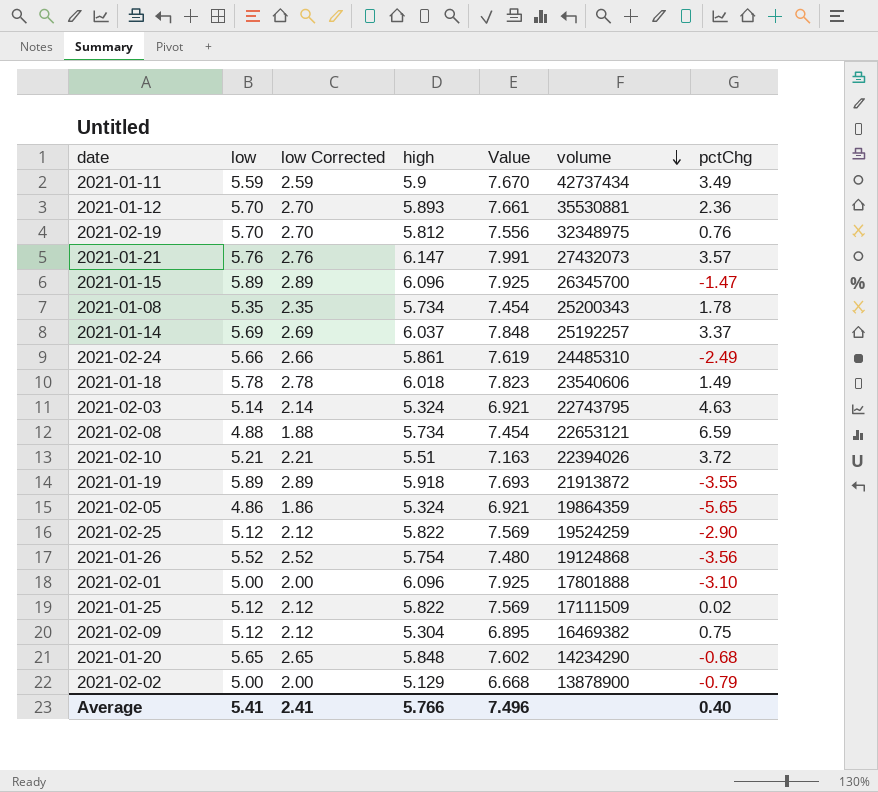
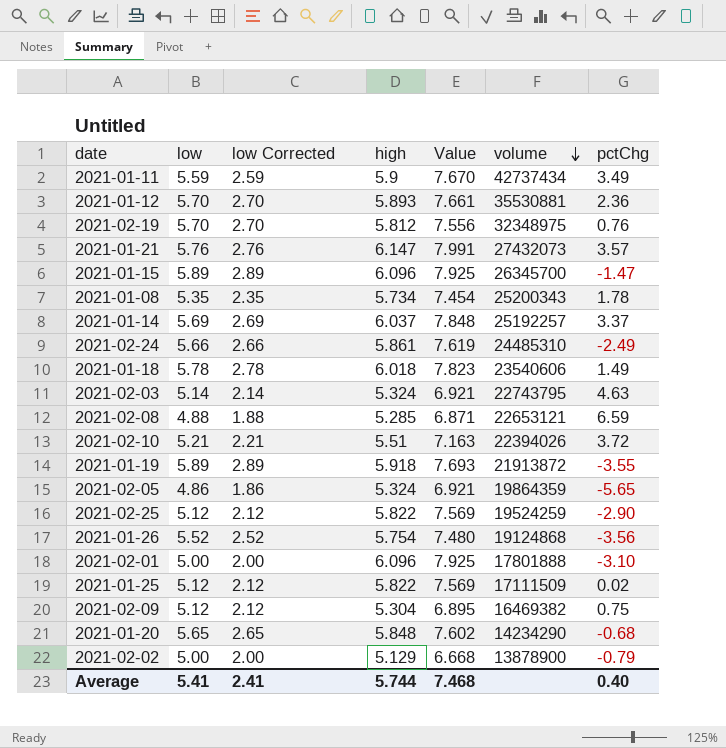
2021-02-08 | high: 5.734 -> 5.285
2021-02-08 | Value: 7.454 -> 6.871
Average | high: 5.766 -> 5.744
Average | Value: 7.496 -> 7.468

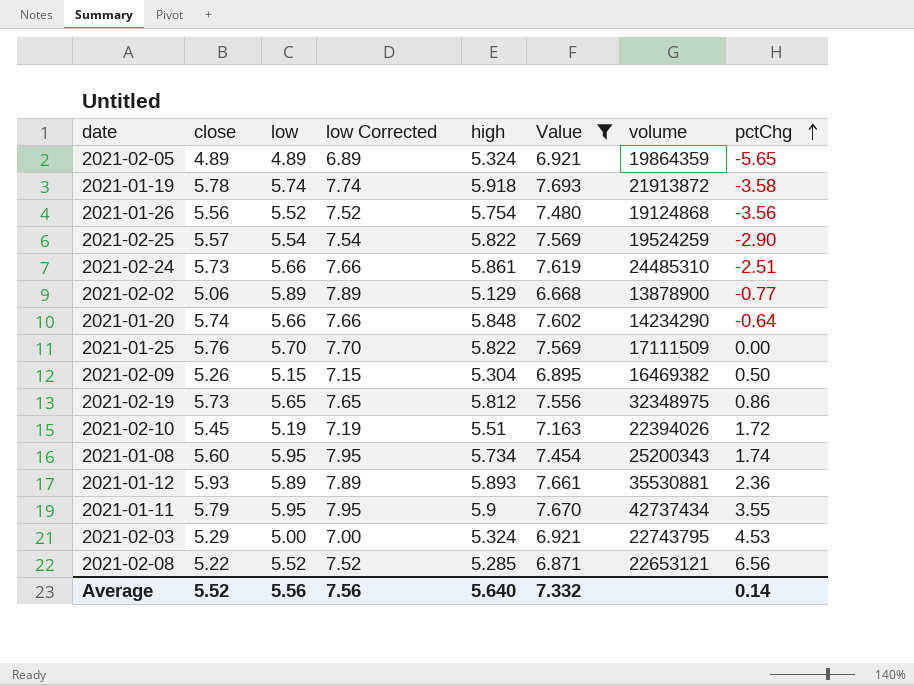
filter: none -> Value <= 7.693
row order: volume descending -> pctChg ascending
column close | position: none -> 2
column low Corrected | formula: [low] - 3 -> [low] + 2
2021-02-05 | low: 4.86 -> 4.89
2021-01-19 | low: 5.89 -> 5.74
2021-01-19 | pctChg: -3.55 -> -3.58
2021-02-25 | low: 5.12 -> 5.54
2021-02-24 | pctChg: -2.49 -> -2.51
2021-02-02 | low: 5.00 -> 5.89
2021-02-02 | pctChg: -0.79 -> -0.77
2021-01-20 | low: 5.65 -> 5.66
2021-01-20 | pctChg: -0.68 -> -0.64
2021-01-25 | low: 5.12 -> 5.70
2021-01-25 | pctChg: 0.02 -> 0.00
2021-02-09 | low: 5.12 -> 5.15
2021-02-09 | pctChg: 0.75 -> 0.50
2021-02-19 | low: 5.70 -> 5.65
2021-02-19 | pctChg: 0.76 -> 0.86
2021-02-10 | low: 5.21 -> 5.19
2021-02-10 | pctChg: 3.72 -> 1.72
2021-01-08 | low: 5.35 -> 5.95
2021-01-08 | pctChg: 1.78 -> 1.74
2021-01-12 | low: 5.70 -> 5.89
2021-01-11 | low: 5.59 -> 5.95
2021-01-11 | pctChg: 3.49 -> 3.55
2021-02-03 | low: 5.14 -> 5.00
2021-02-03 | pctChg: 4.63 -> 4.53
2021-02-08 | low: 4.88 -> 5.52
2021-02-08 | pctChg: 6.59 -> 6.56
Average | low: 5.41 -> 5.56
Average | low Corrected: 2.41 -> 7.56
Average | high: 5.744 -> 5.640
Average | Value: 7.468 -> 7.332
Average | pctChg: 0.40 -> 0.14

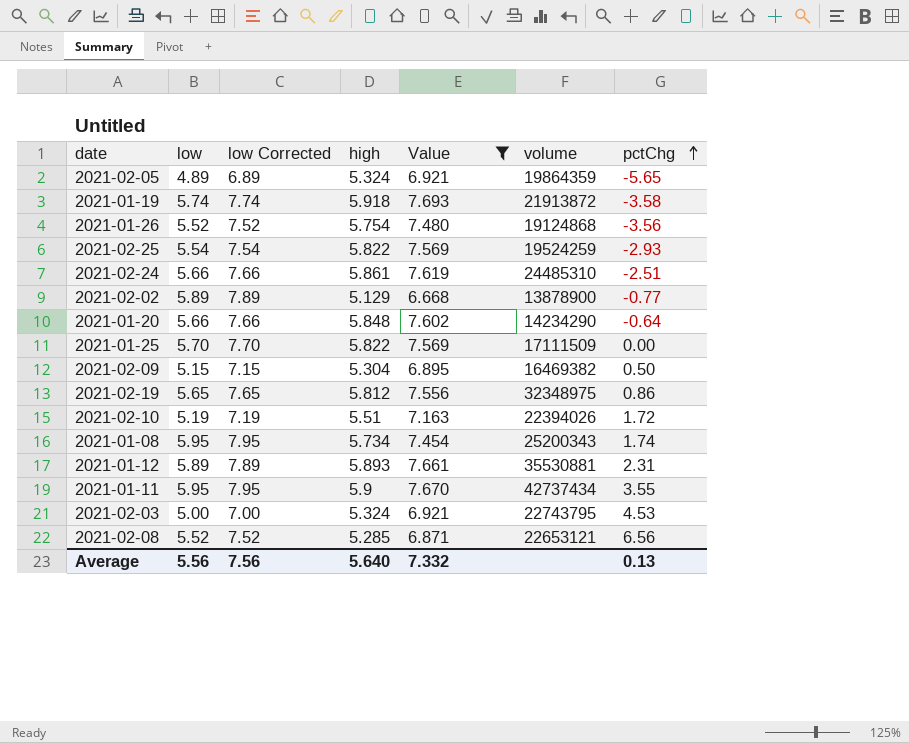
column close | position: 2 -> none
2021-02-25 | pctChg: -2.90 -> -2.93
2021-01-12 | pctChg: 2.36 -> 2.31
Average | pctChg: 0.14 -> 0.13

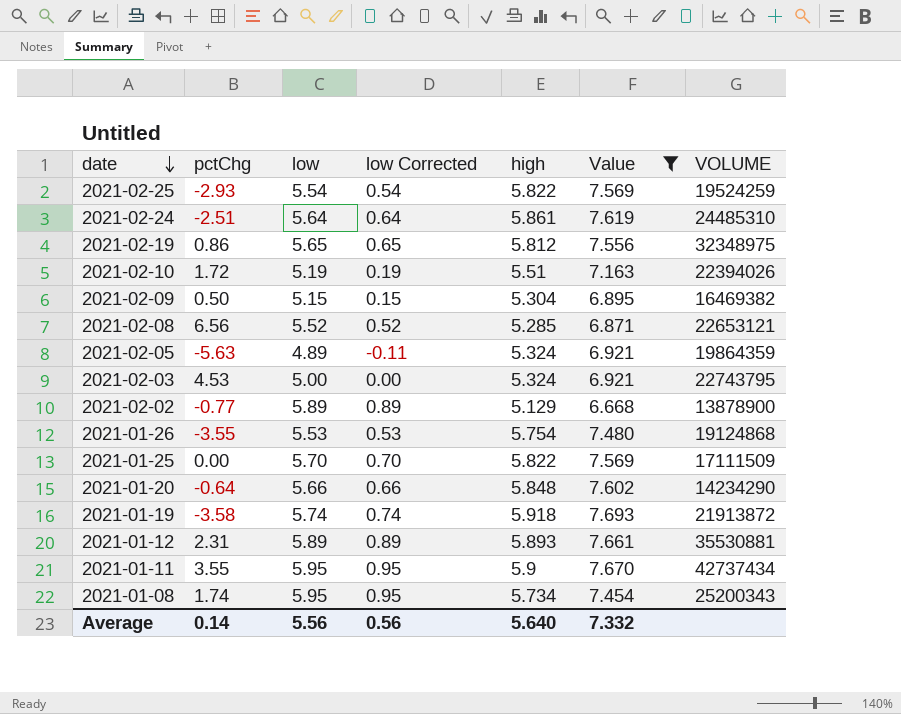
row order: pctChg ascending -> date descending
column pctChg | position: 7 -> 2
column low Corrected | formula: [low] + 2 -> [low] - 5
column name: volume -> VOLUME
2021-02-24 | low: 5.66 -> 5.64
2021-02-05 | pctChg: -5.65 -> -5.63
2021-01-26 | pctChg: -3.56 -> -3.55
2021-01-26 | low: 5.52 -> 5.53
Average | pctChg: 0.13 -> 0.14
Average | low Corrected: 7.56 -> 0.56

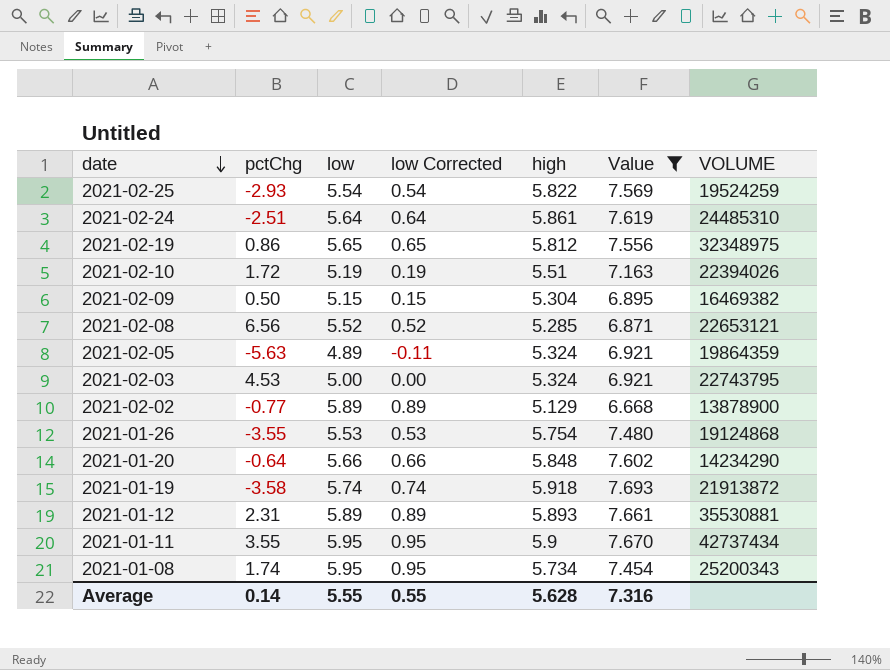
row 2021-01-25: 0.00 | 5.70 | 0.70 | 5.822 | 7.569 | 17111509 -> none
Average | low: 5.56 -> 5.55
Average | low Corrected: 0.56 -> 0.55
Average | high: 5.640 -> 5.628
Average | Value: 7.332 -> 7.316

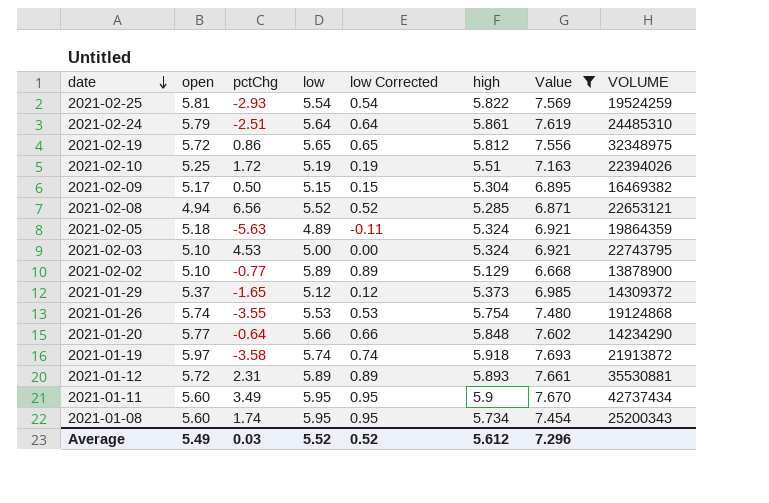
column open | position: none -> 2
row 2021-01-29: none -> 5.37 | -1.65 | 5.12 | 0.12 | 5.373 | 6.985 | 14309372
2021-01-11 | pctChg: 3.55 -> 3.49
Average | pctChg: 0.14 -> 0.03
Average | low: 5.55 -> 5.52
Average | low Corrected: 0.55 -> 0.52
Average | high: 5.628 -> 5.612
Average | Value: 7.316 -> 7.296

